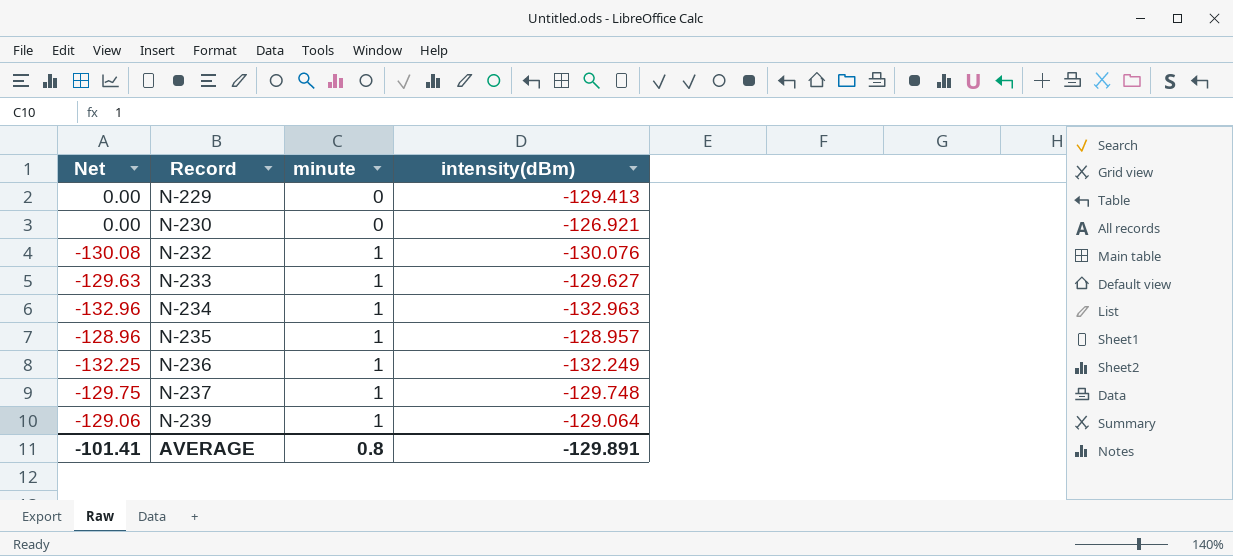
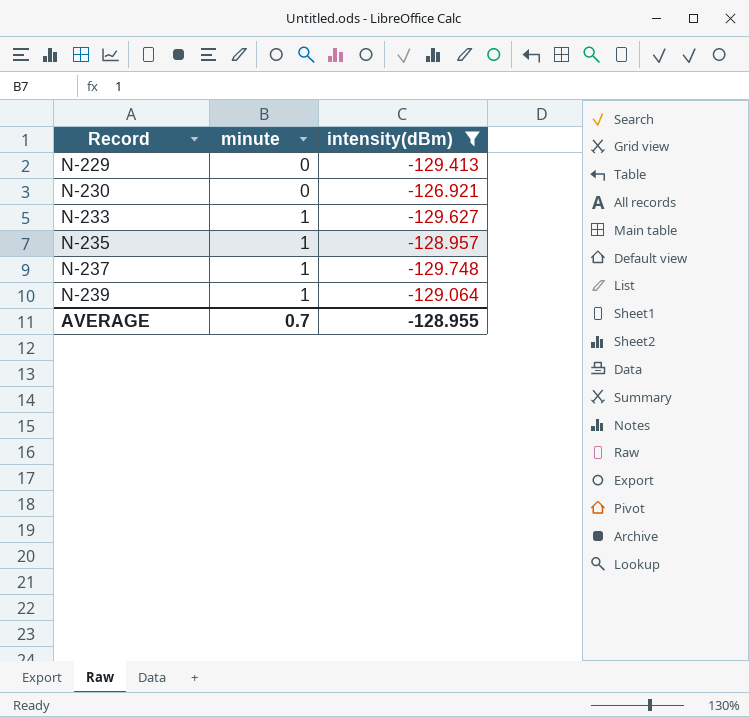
filter: none -> intensity(dBm) >= -129.748
column Net | formula: [minute] * [intensity(dBm)] -> none
AVERAGE | minute: 0.8 -> 0.7
AVERAGE | intensity(dBm): -129.891 -> -128.955

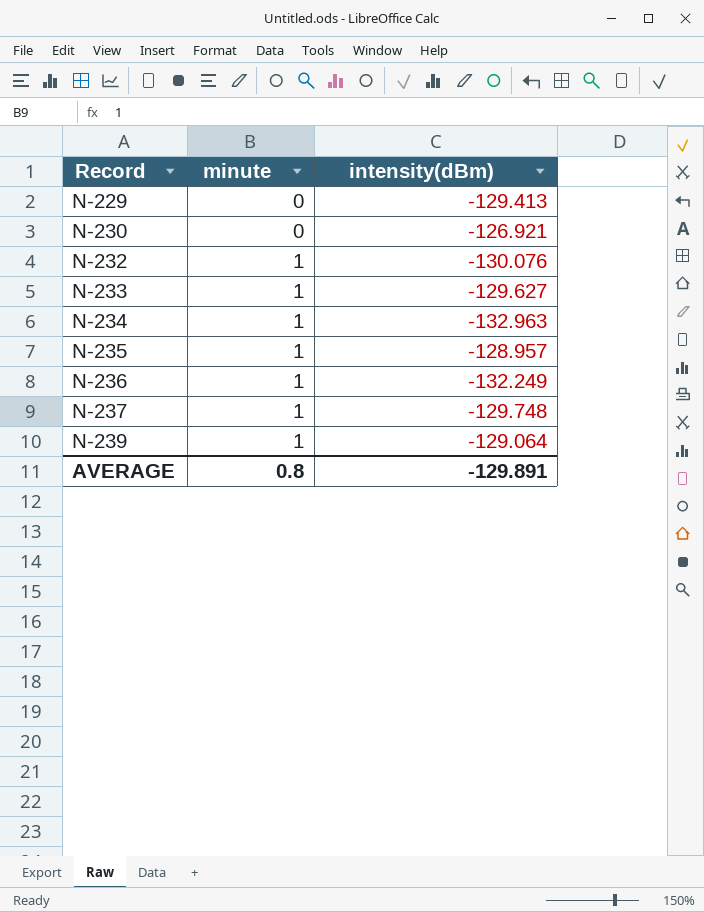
filter: intensity(dBm) >= -129.748 -> none
AVERAGE | minute: 0.7 -> 0.8
AVERAGE | intensity(dBm): -128.955 -> -129.891

